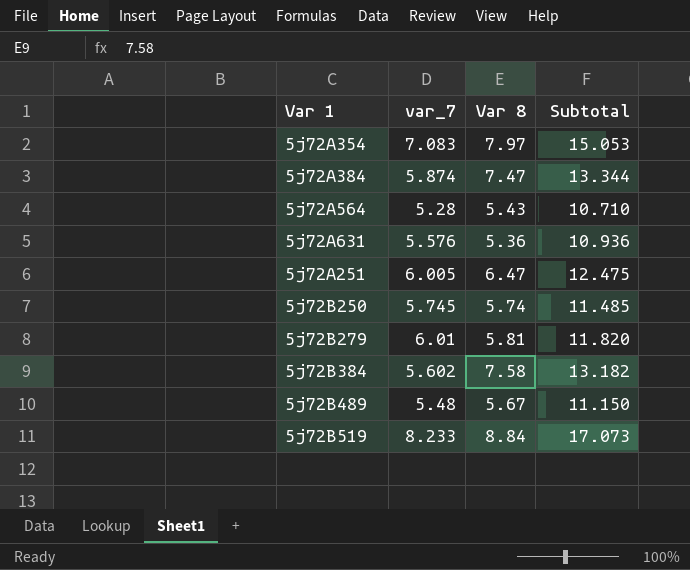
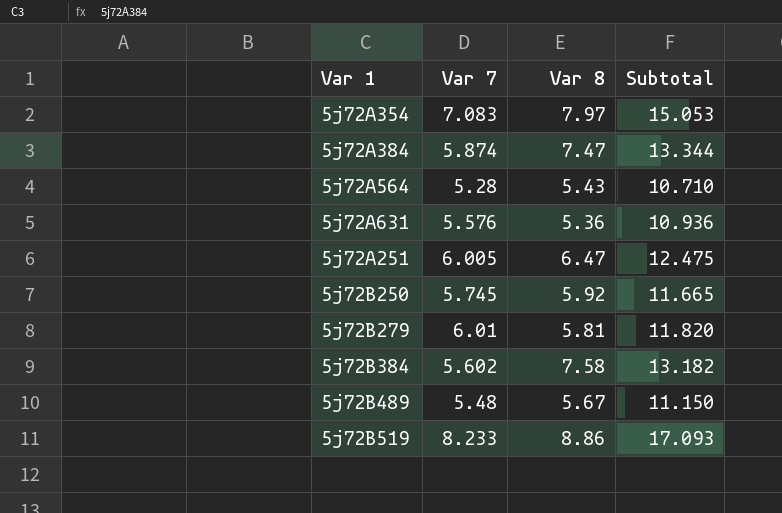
column name: var_7 -> Var 7
5j72B250 | Var 8: 5.74 -> 5.92
5j72B250 | Subtotal: 11.485 -> 11.665
5j72B519 | Var 8: 8.84 -> 8.86
5j72B519 | Subtotal: 17.073 -> 17.093

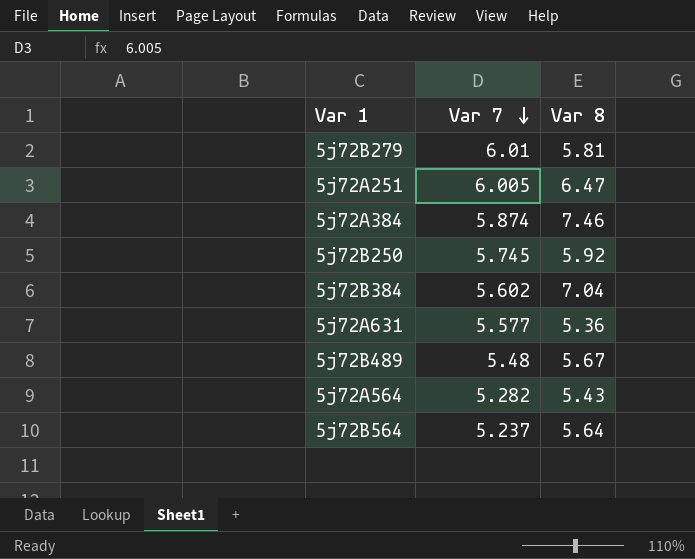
row order: none -> Var 7 descending
column Subtotal | formula: [Var 7] + [Var 8] -> none
row 5j72A354: 7.083 | 7.97 | 15.053 -> none
row 5j72B519: 8.233 | 8.86 | 17.093 -> none
5j72A384 | Var 8: 7.47 -> 7.46
5j72B384 | Var 8: 7.58 -> 7.04
5j72A631 | Var 7: 5.576 -> 5.577
5j72A564 | Var 7: 5.28 -> 5.282
row 5j72B564: none -> 5.237 | 5.64

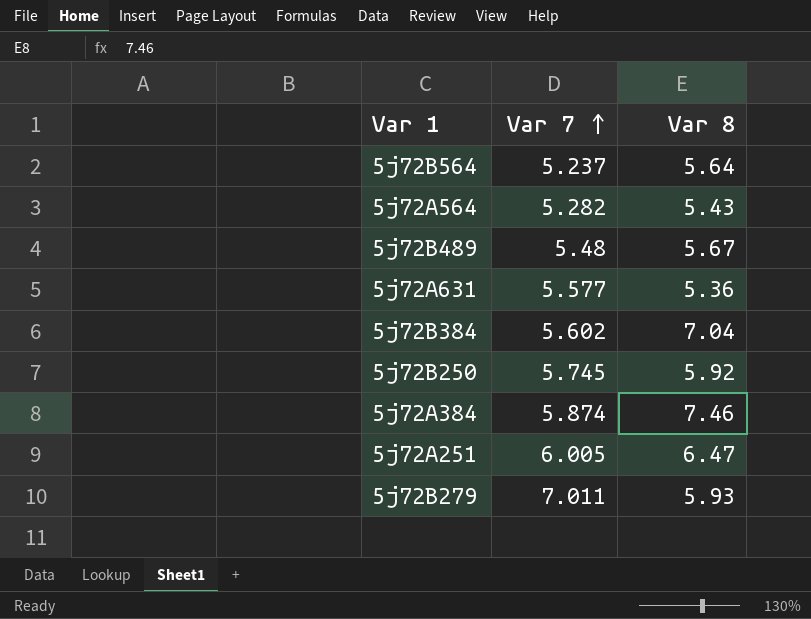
row order: Var 7 descending -> Var 7 ascending
5j72B279 | Var 7: 6.01 -> 7.011
5j72B279 | Var 8: 5.81 -> 5.93

